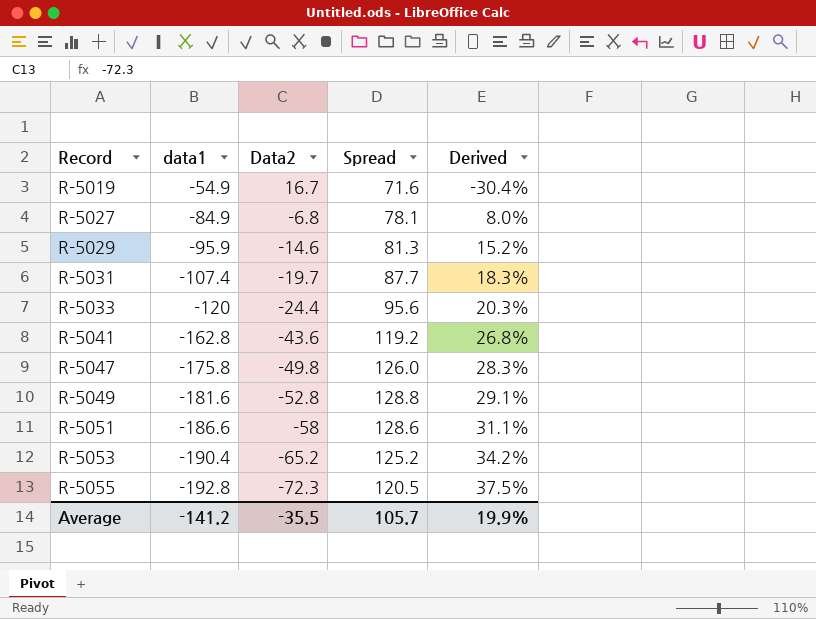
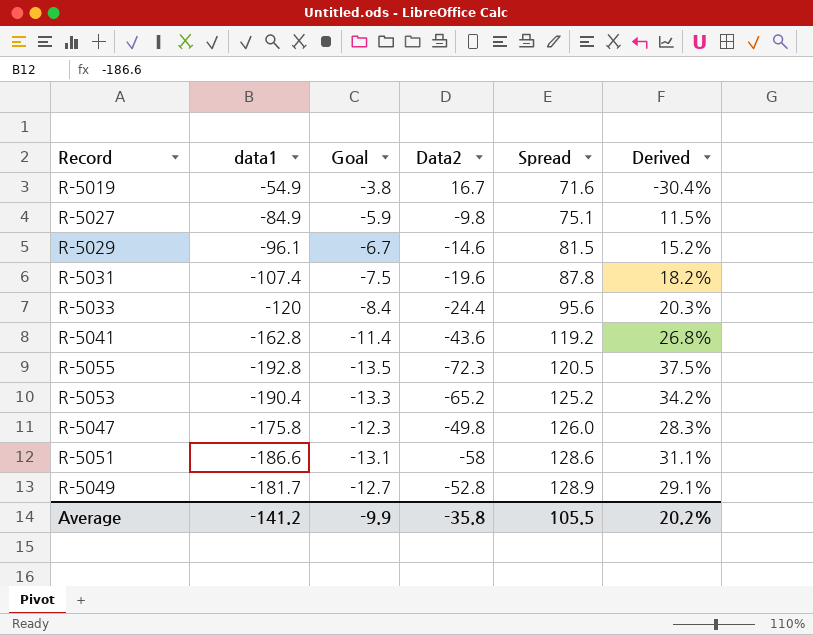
row order: Record ascending -> Spread ascending
column Goal | formula: none -> [data1] * 0.07
R-5027 | Data2: -6.8 -> -9.8
R-5027 | Spread: 78.1 -> 75.1
R-5027 | Derived: 8.0% -> 11.5%
R-5029 | data1: -95.9 -> -96.1
R-5029 | Spread: 81.3 -> 81.5
R-5031 | Data2: -19.7 -> -19.6
R-5031 | Spread: 87.7 -> 87.8
R-5031 | Derived: 18.3% -> 18.2%
R-5049 | data1: -181.6 -> -181.7
R-5049 | Spread: 128.8 -> 128.9
Average | Data2: -35.5 -> -35.8
Average | Spread: 105.7 -> 105.5
Average | Derived: 19.9% -> 20.2%

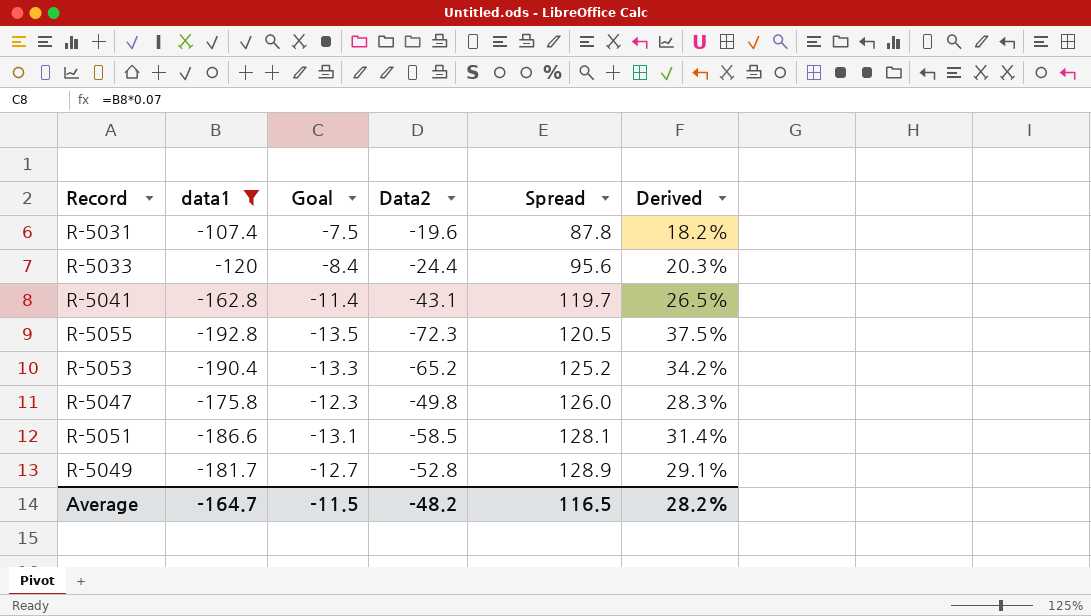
filter: none -> data1 <= -107.4
R-5041 | Data2: -43.6 -> -43.1
R-5041 | Spread: 119.2 -> 119.7
R-5041 | Derived: 26.8% -> 26.5%
R-5051 | Data2: -58 -> -58.5
R-5051 | Spread: 128.6 -> 128.1
R-5051 | Derived: 31.1% -> 31.4%
Average | data1: -141.2 -> -164.7
Average | Goal: -9.9 -> -11.5
Average | Data2: -35.8 -> -48.2
Average | Spread: 105.5 -> 116.5
Average | Derived: 20.2% -> 28.2%

